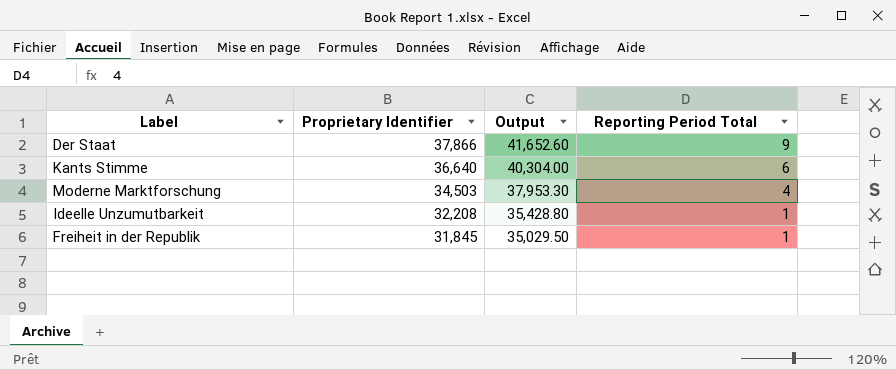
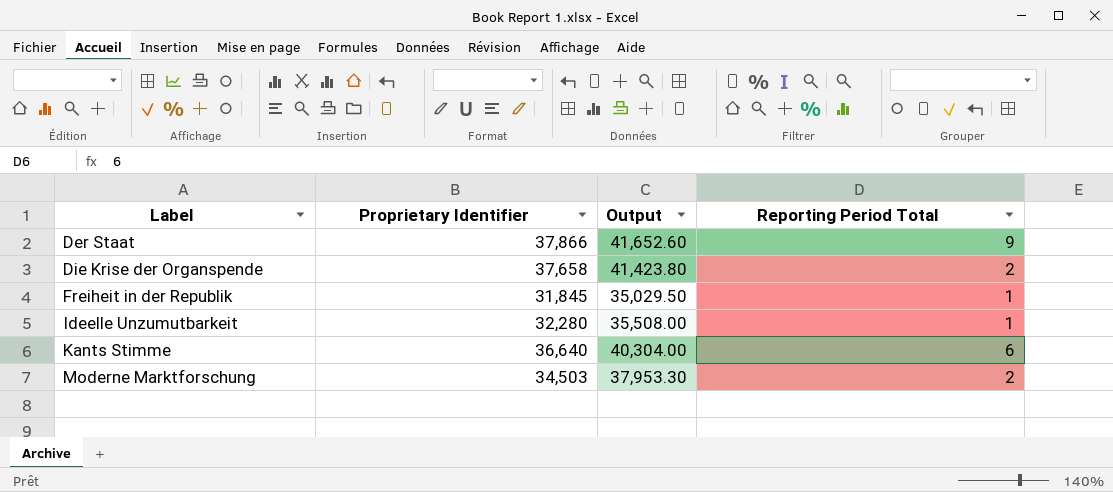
row order: Proprietary Identifier descending -> Label ascending
row Die Krise der Organspende: none -> 37,658 | 41,423.80 | 2
Ideelle Unzumutbarkeit | Proprietary Identifier: 32,208 -> 32,280
Ideelle Unzumutbarkeit | Output: 35,428.80 -> 35,508.00
Moderne Marktforschung | Reporting Period Total: 4 -> 2

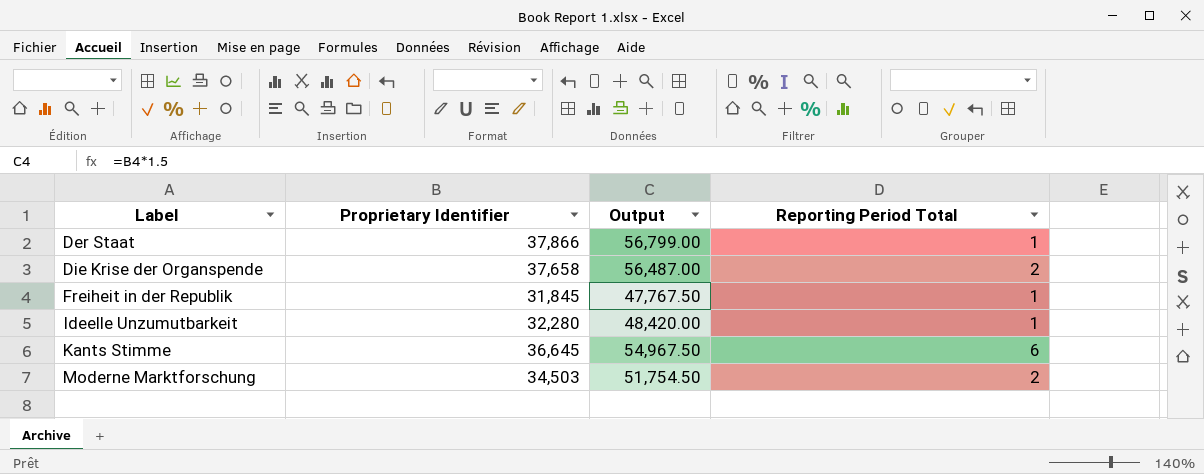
column Output | formula: [Proprietary Identifier] * 1.1 -> [Proprietary Identifier] * 1.5
Der Staat | Reporting Period Total: 9 -> 1
Kants Stimme | Proprietary Identifier: 36,640 -> 36,645

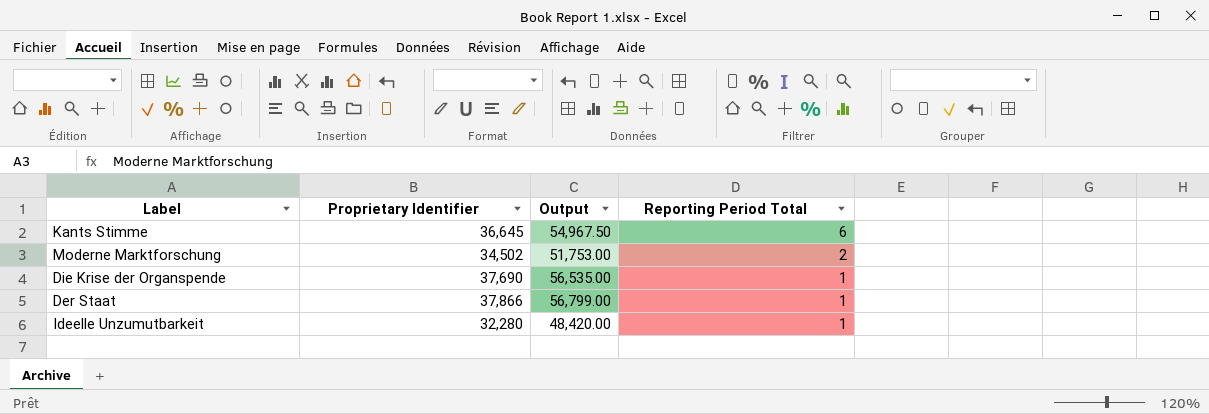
row order: Label ascending -> Reporting Period Total descending
row Freiheit in der Republik: 31,845 | 47,767.50 | 1 -> none
Moderne Marktforschung | Proprietary Identifier: 34,503 -> 34,502
Moderne Marktforschung | Output: 51,754.50 -> 51,753.00
Die Krise der Organspende | Proprietary Identifier: 37,658 -> 37,690
Die Krise der Organspende | Output: 56,487.00 -> 56,535.00
Die Krise der Organspende | Reporting Period Total: 2 -> 1

